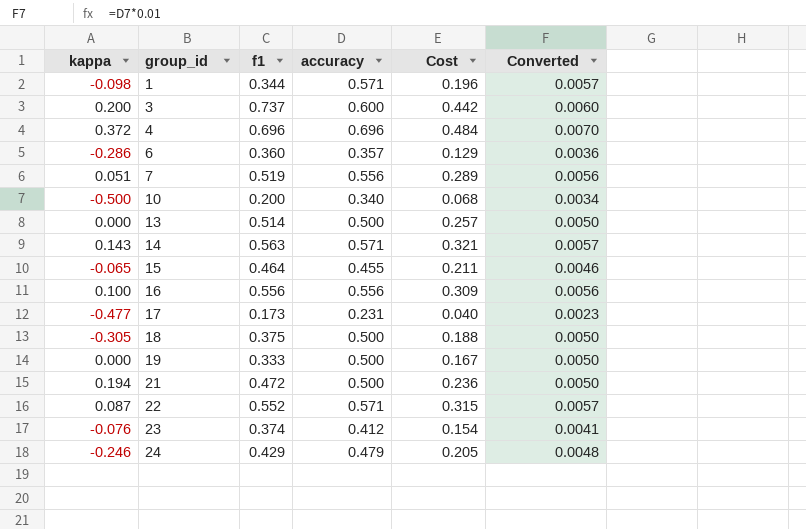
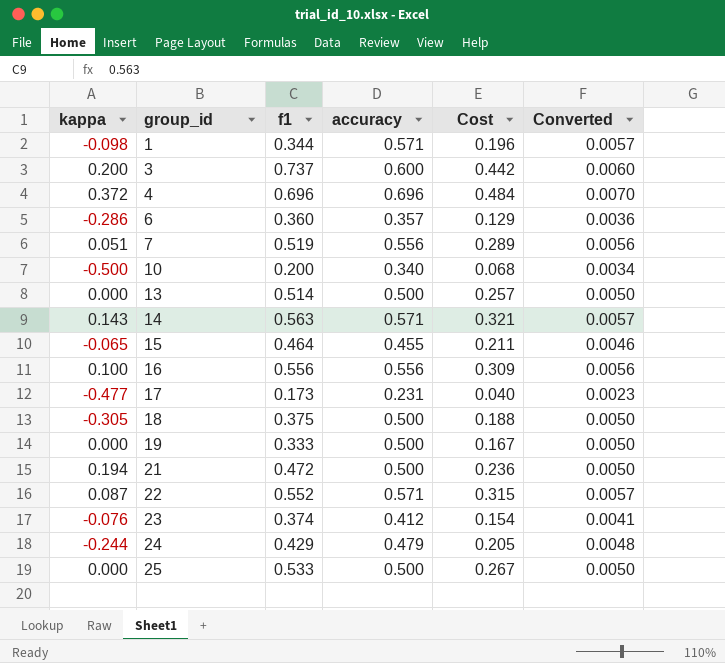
24 | kappa: -0.246 -> -0.244
row 25: none -> 0.000 | 0.533 | 0.500 | 0.267 | 0.0050

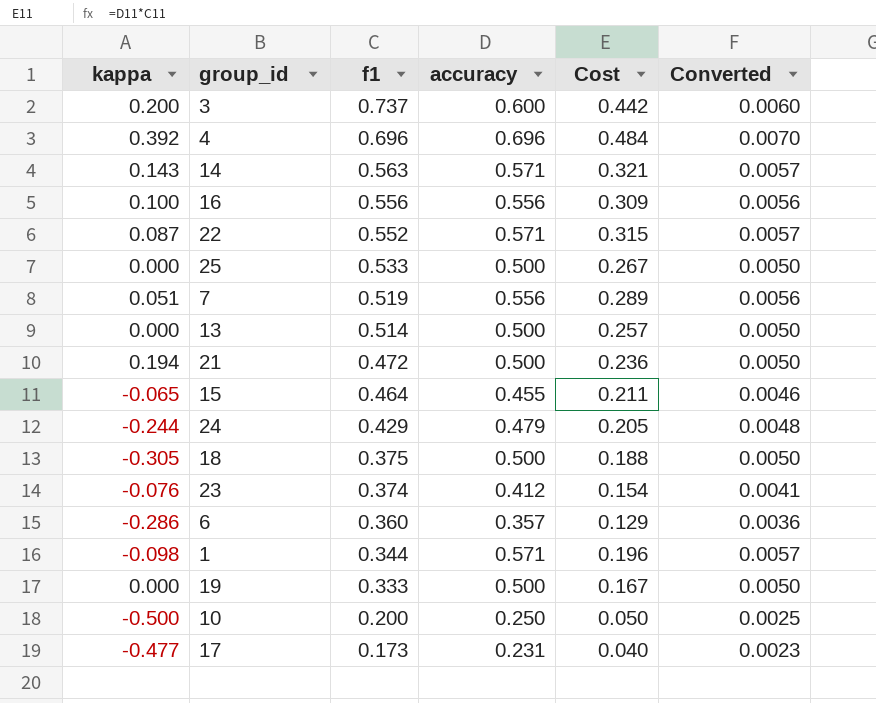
row order: group_id ascending -> f1 descending
4 | kappa: 0.372 -> 0.392
10 | accuracy: 0.340 -> 0.250
10 | Cost: 0.068 -> 0.050
10 | Converted: 0.0034 -> 0.0025

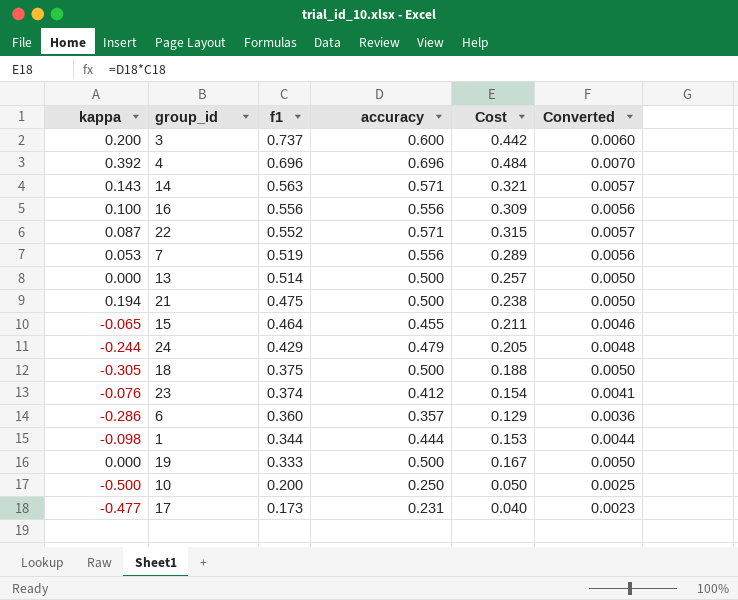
row 25: 0.000 | 0.533 | 0.500 | 0.267 | 0.0050 -> none
7 | kappa: 0.051 -> 0.053
21 | f1: 0.472 -> 0.475
21 | Cost: 0.236 -> 0.238
1 | accuracy: 0.571 -> 0.444
1 | Cost: 0.196 -> 0.153
1 | Converted: 0.0057 -> 0.0044

